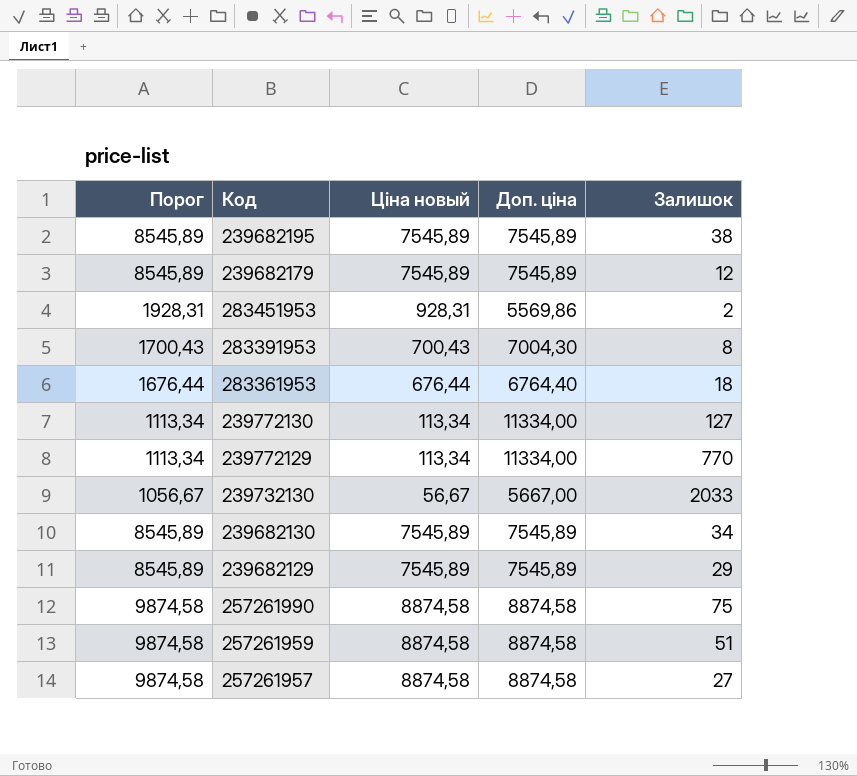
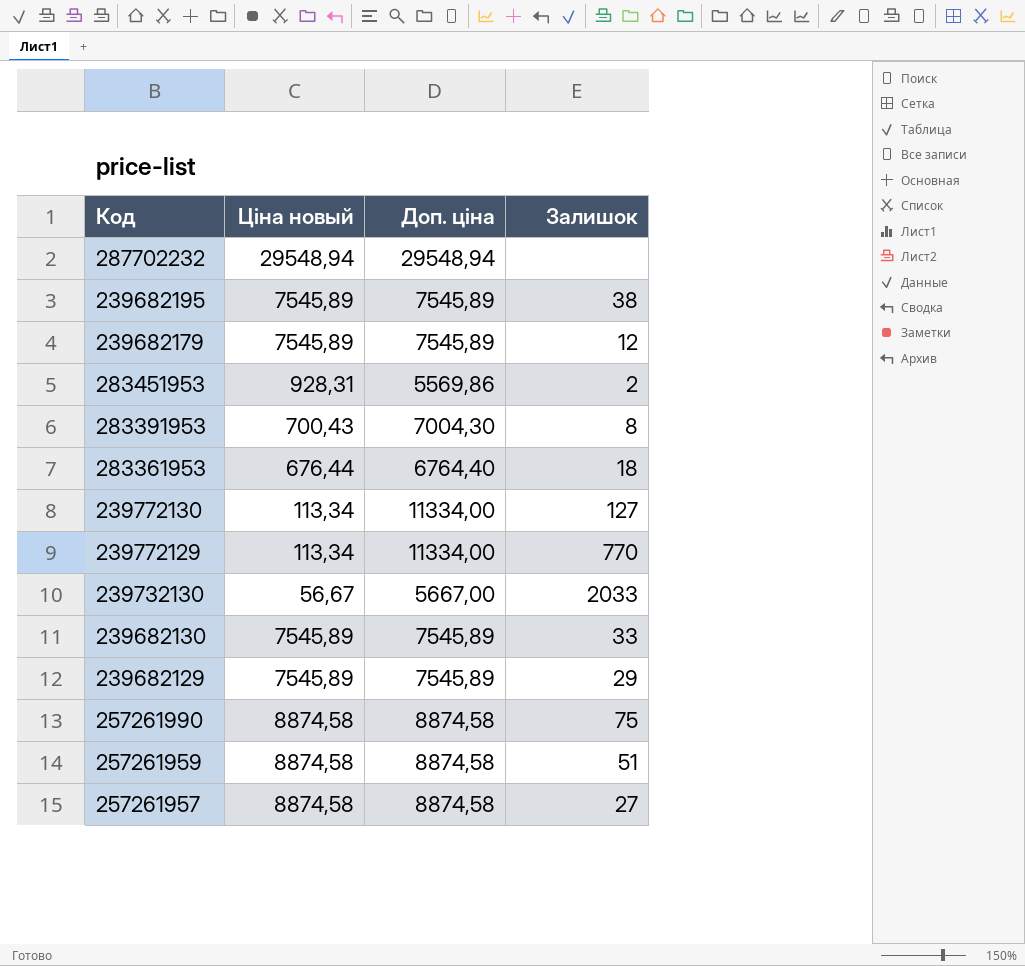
column Порог | formula: [Ціна новый] + 1000 -> none
row 287702232: none -> 29548,94 | 29548,94 | none
239682130 | Залишок: 34 -> 33

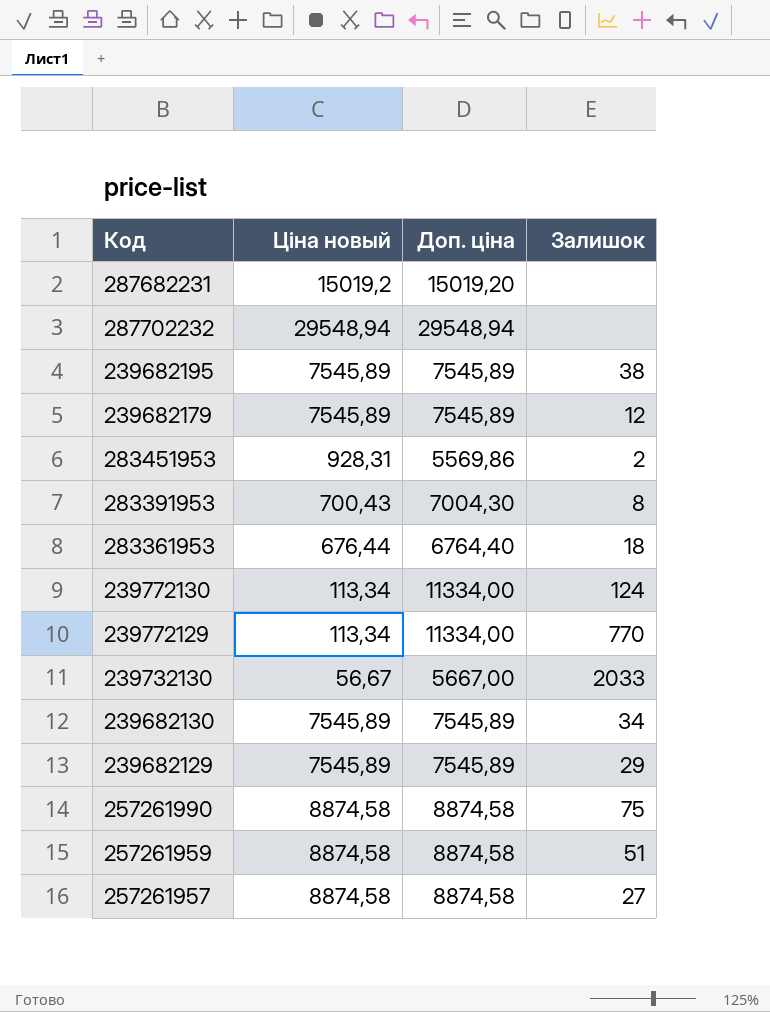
row 287682231: none -> 15019,2 | 15019,20 | none
239772130 | Залишок: 127 -> 124
239682130 | Залишок: 33 -> 34

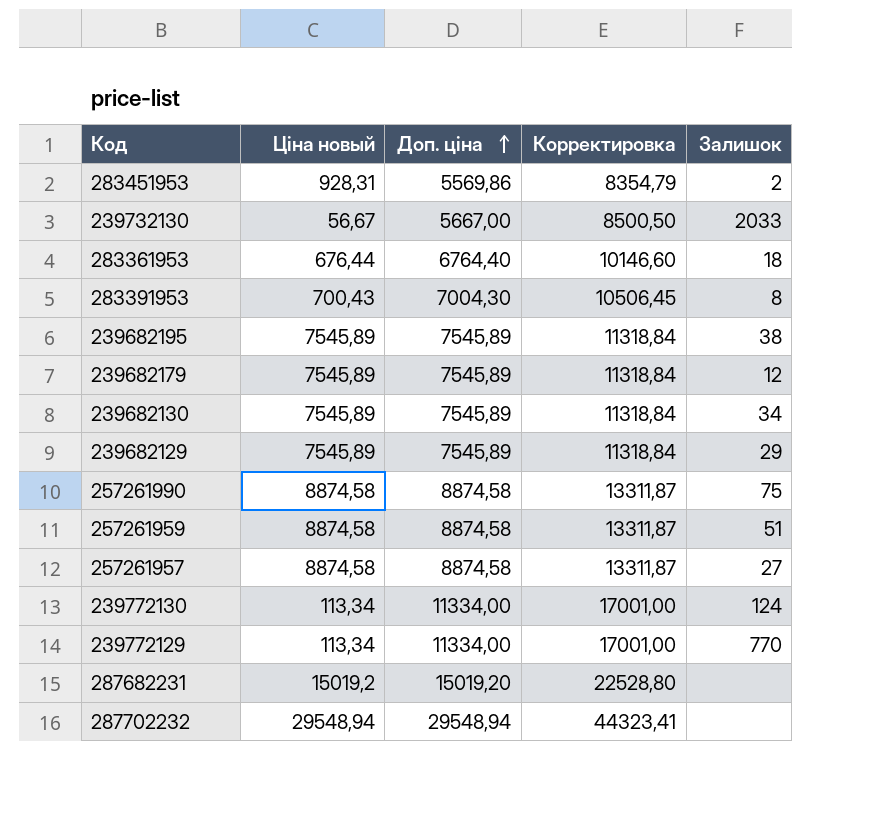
row order: none -> Доп. ціна ascending
column Корректировка | formula: none -> [Доп. ціна] * 1,5

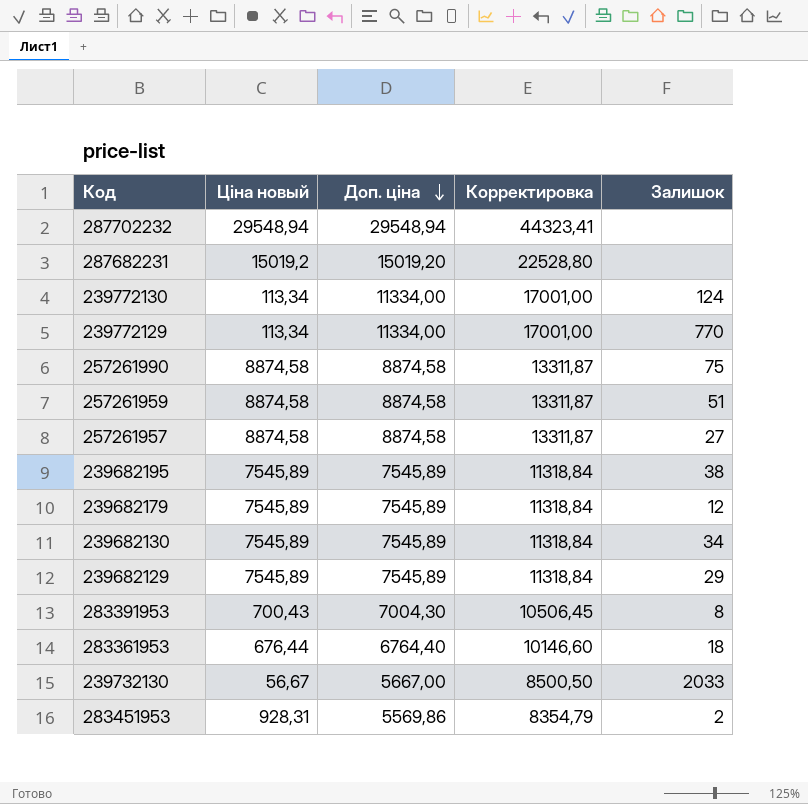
row order: Доп. ціна ascending -> Доп. ціна descending

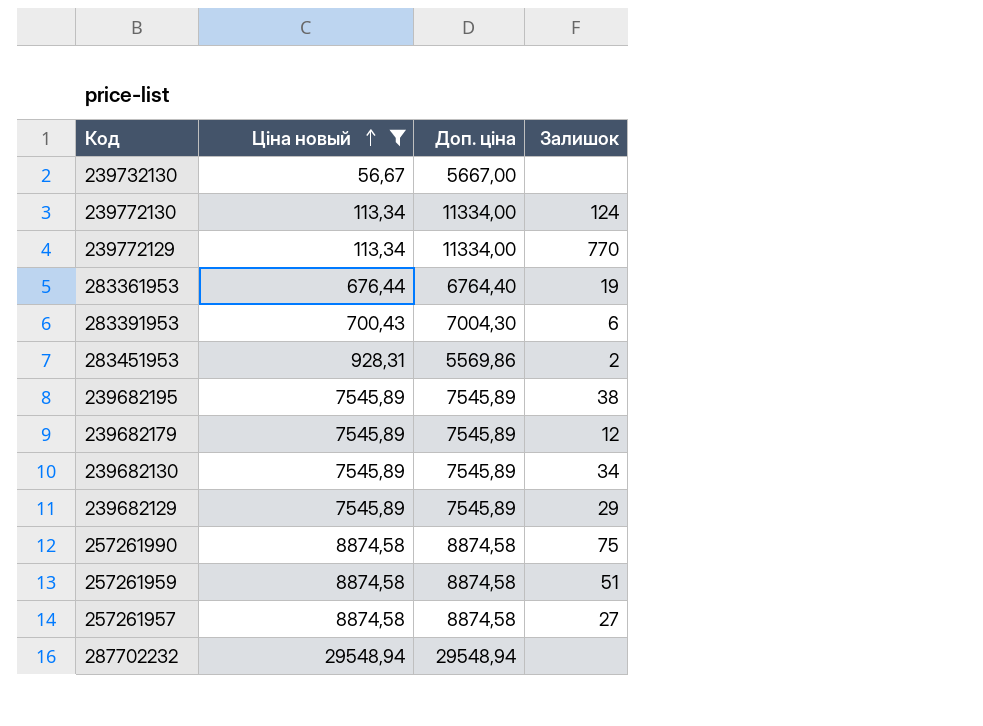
filter: none -> Ціна новый != 15019,2
row order: Доп. ціна descending -> Ціна новый ascending
column Корректировка | formula: [Доп. ціна] * 1,5 -> none
239732130 | Залишок: 2033 -> none
283361953 | Залишок: 18 -> 19
283391953 | Залишок: 8 -> 6

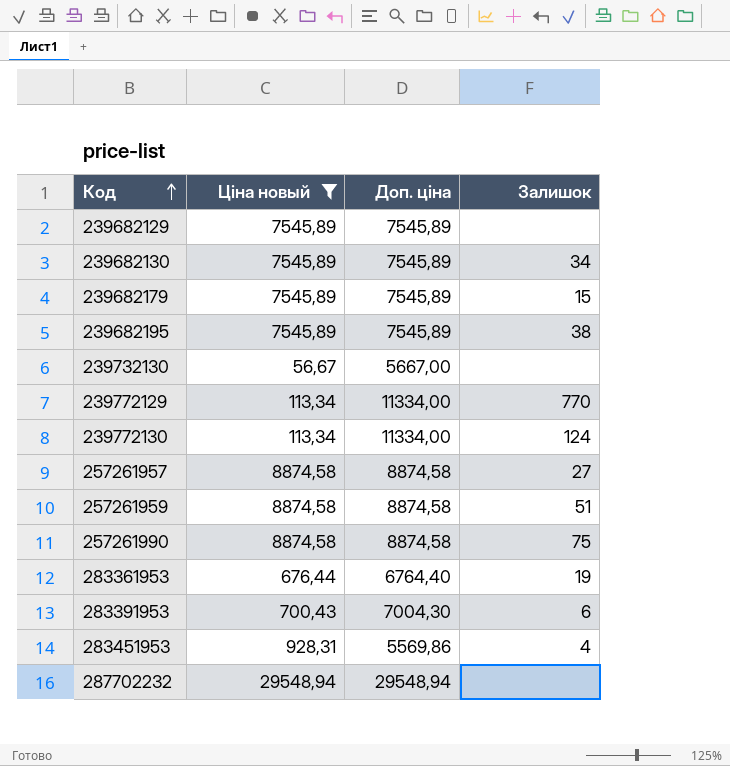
row order: Ціна новый ascending -> Код ascending
239682129 | Залишок: 29 -> none
239682179 | Залишок: 12 -> 15
283451953 | Залишок: 2 -> 4

